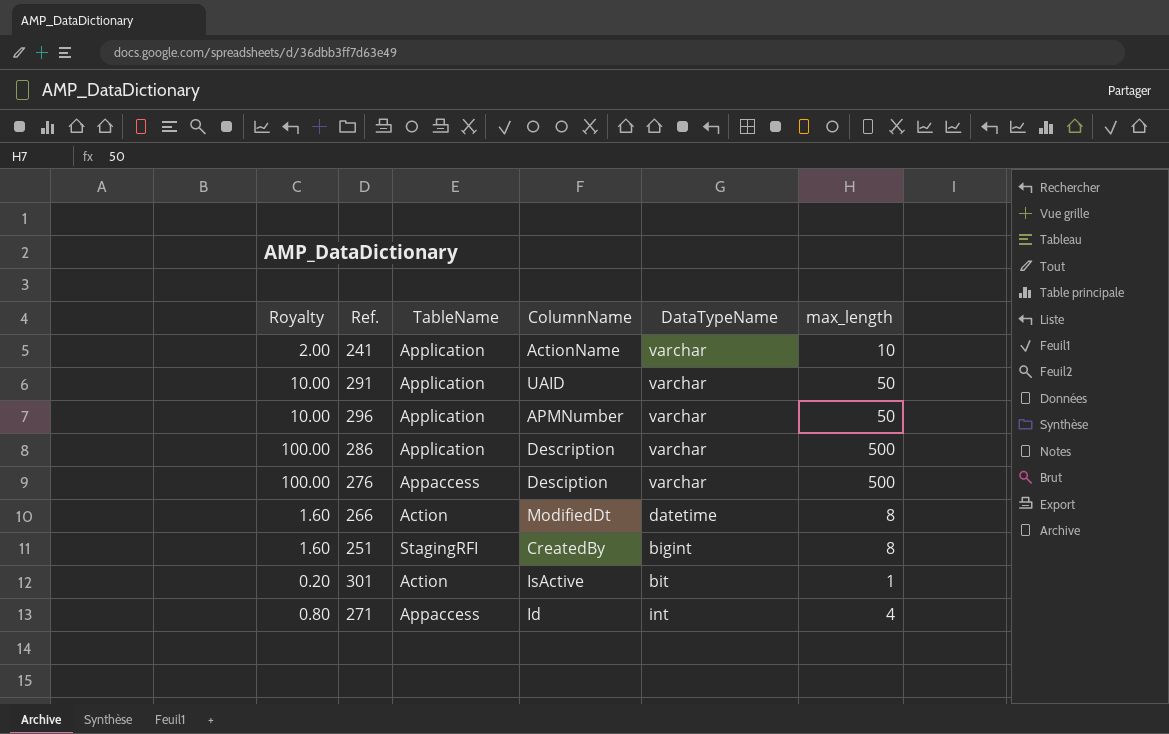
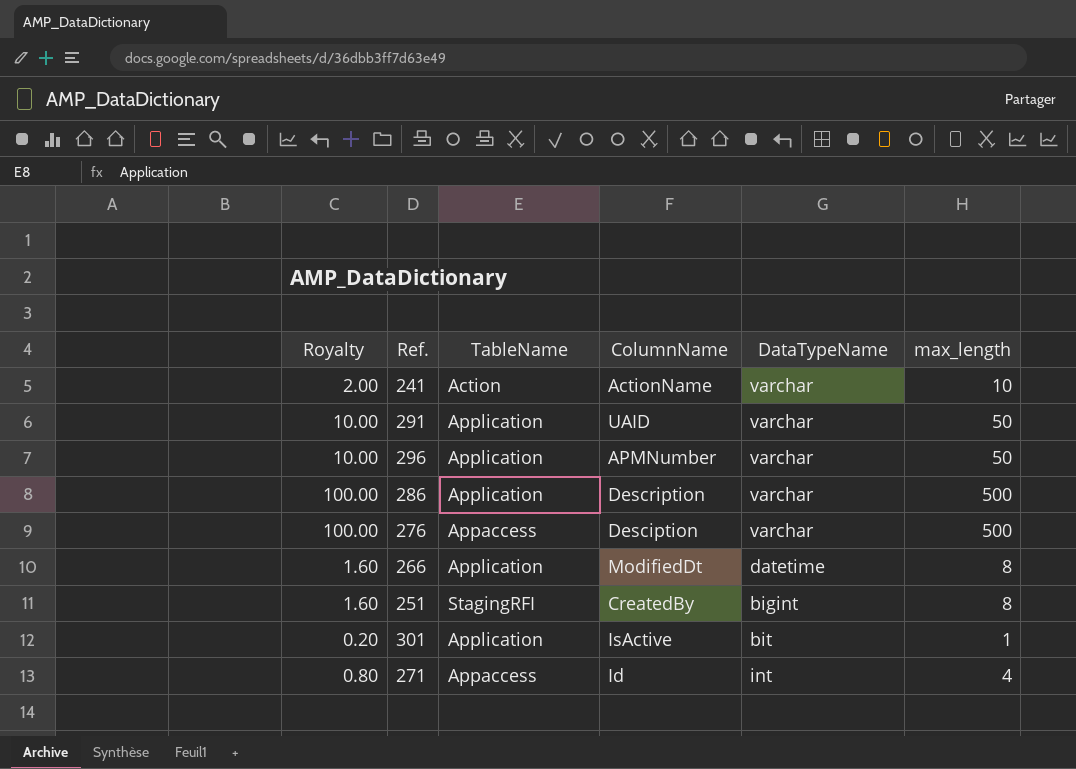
241 | TableName: Application -> Action
266 | TableName: Action -> Application
301 | TableName: Action -> Application

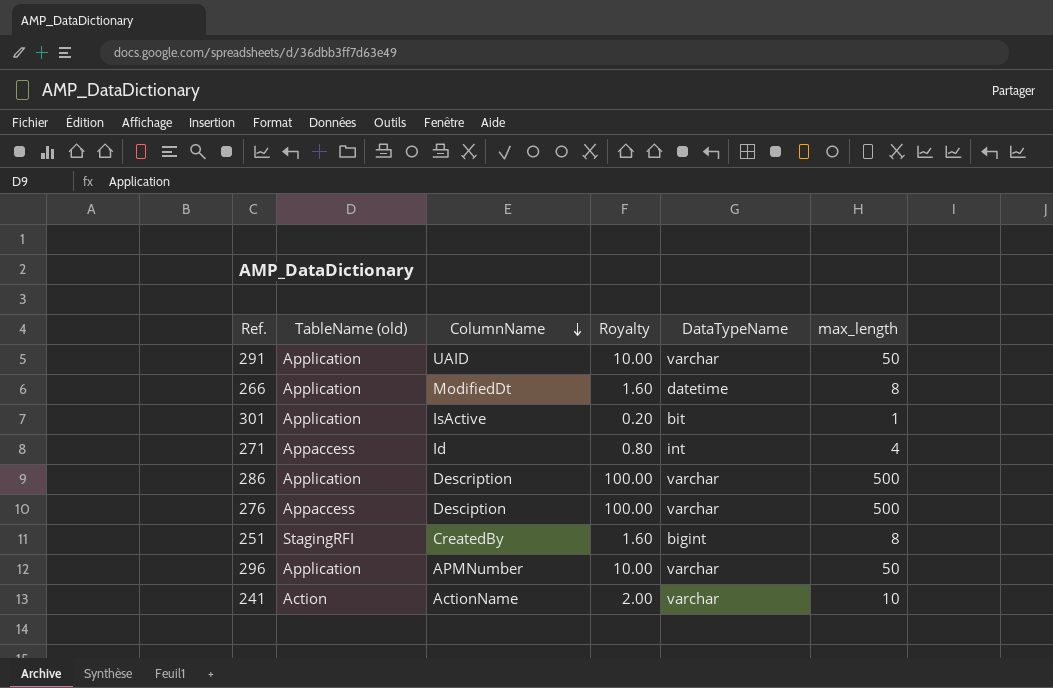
row order: none -> ColumnName descending
column name: TableName -> TableName (old)
column Royalty | position: 1 -> 4

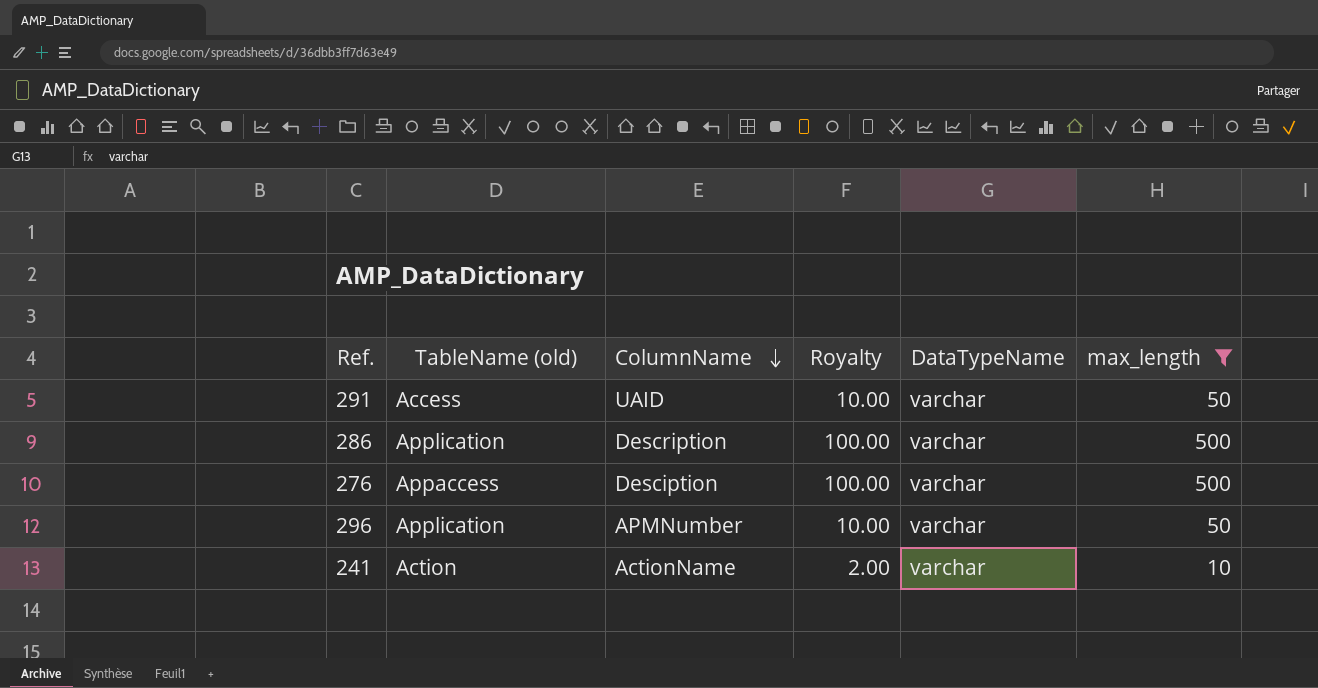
filter: none -> max_length >= 10
291 | TableName (old): Application -> Access

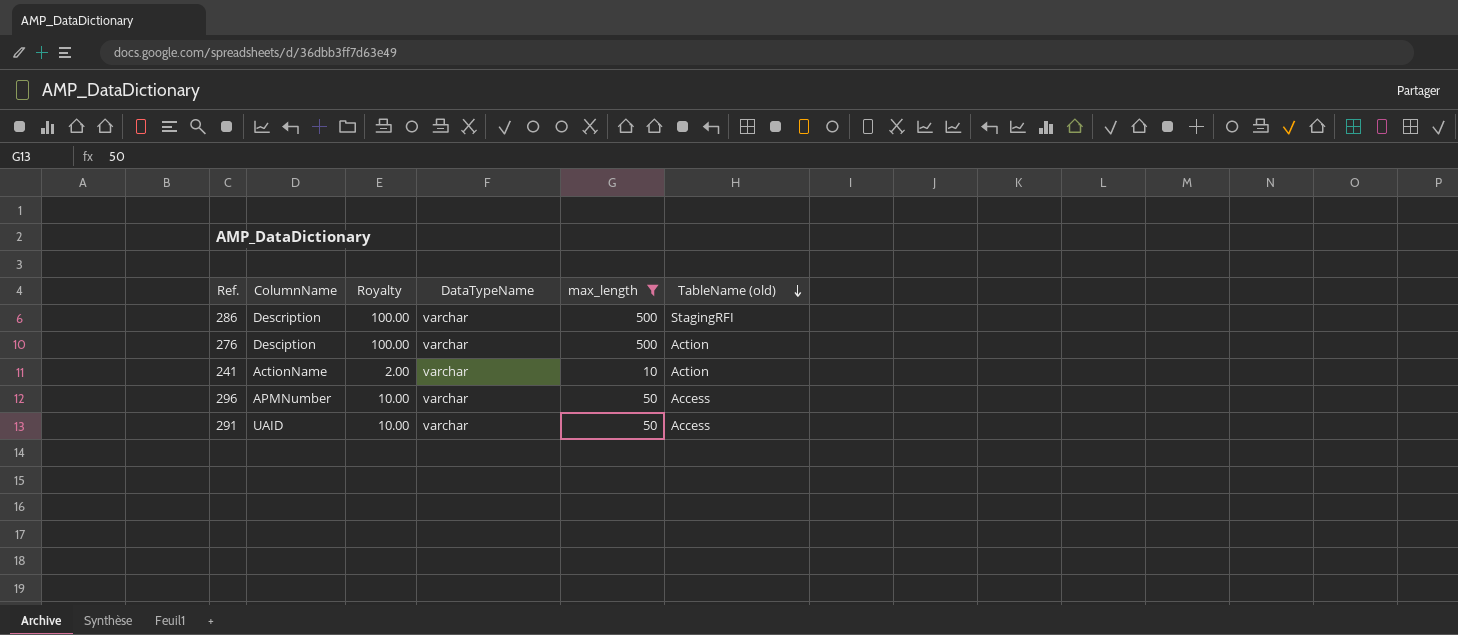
row order: ColumnName descending -> TableName (old) descending
column TableName (old) | position: 2 -> 6
286 | TableName (old): Application -> StagingRFI
276 | TableName (old): Appaccess -> Action
296 | TableName (old): Application -> Access

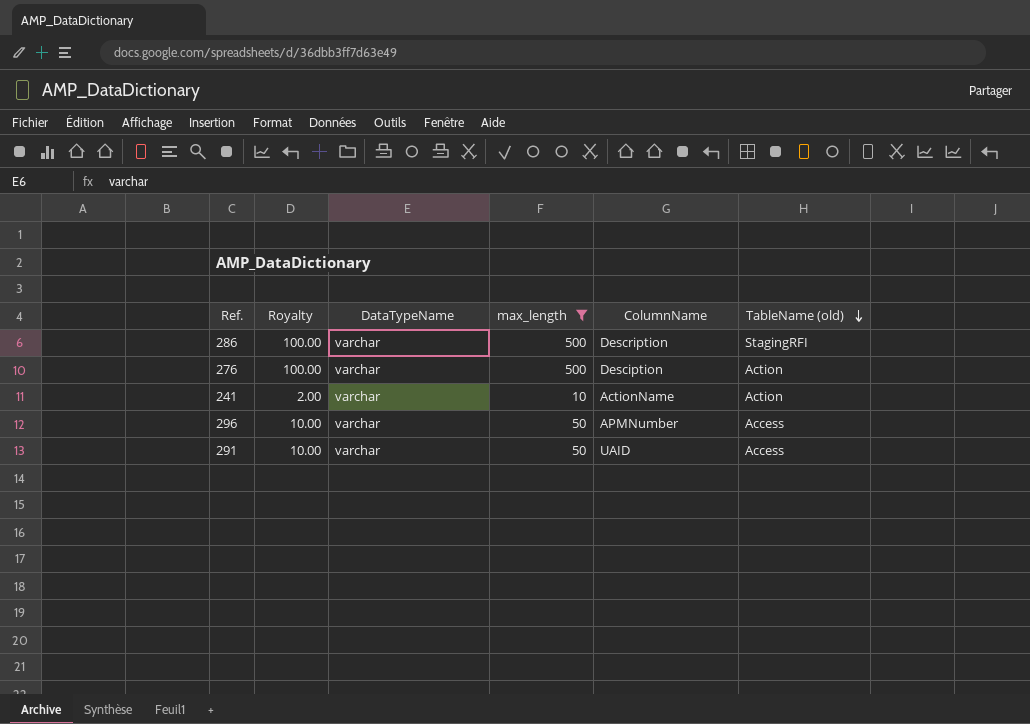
column ColumnName | position: 2 -> 5

